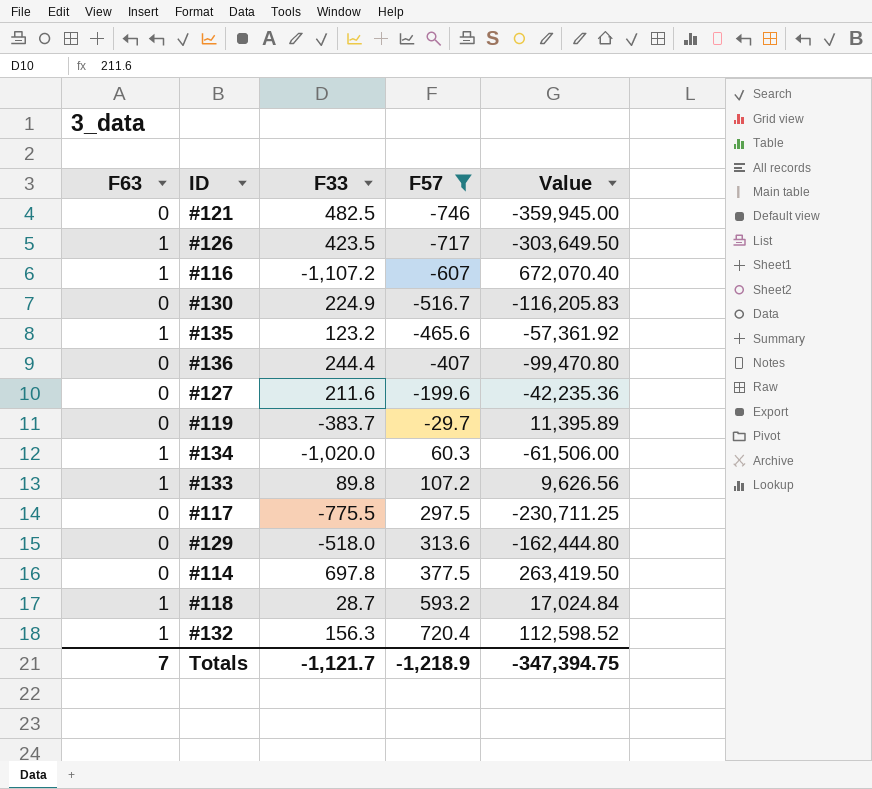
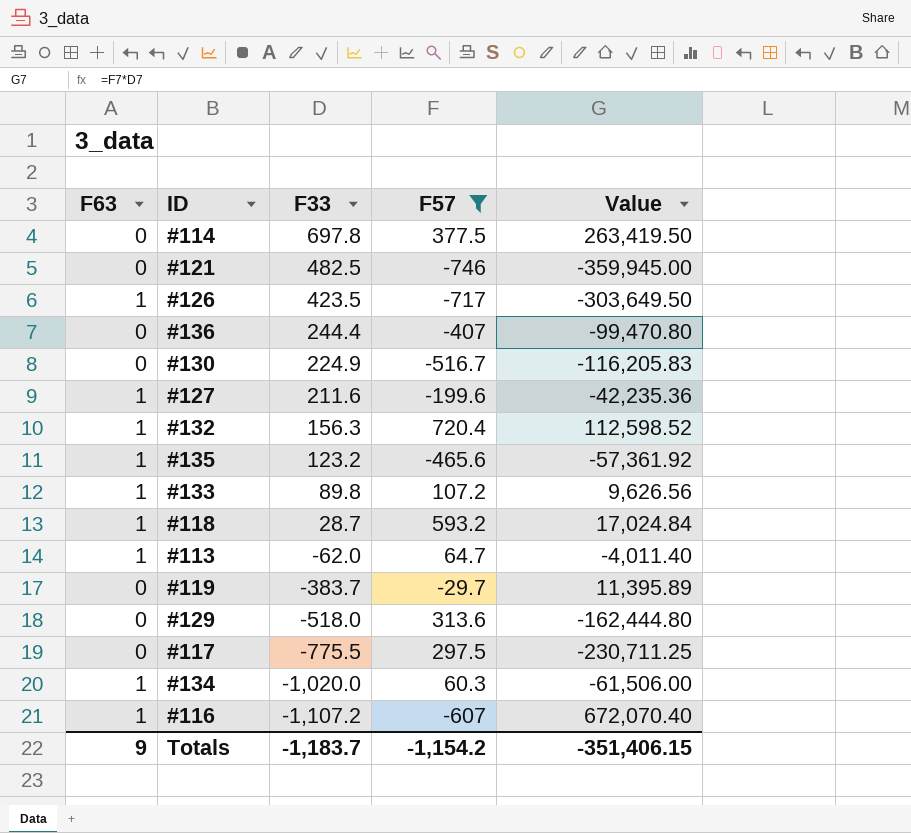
row order: F57 ascending -> F33 descending
#127 | F63: 0 -> 1
row #113: none -> 1 | -62.0 | 64.7 | -4,011.40
Totals | F63: 7 -> 9
Totals | F33: -1,121.7 -> -1,183.7
Totals | F57: -1,218.9 -> -1,154.2
Totals | Value: -347,394.75 -> -351,406.15

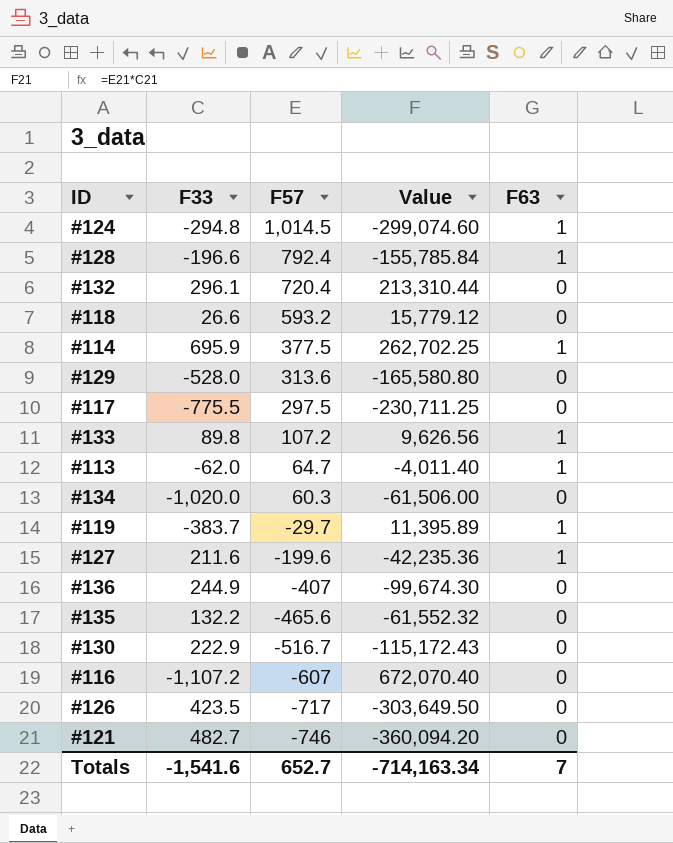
filter: F57 <= 720.4 -> none
row order: F33 descending -> F57 descending
column F63 | position: 1 -> 5
#132 | F33: 156.3 -> 296.1
#132 | Value: 112,598.52 -> 213,310.44
#132 | F63: 1 -> 0
#118 | F33: 28.7 -> 26.6
#118 | Value: 17,024.84 -> 15,779.12
#118 | F63: 1 -> 0
#114 | F33: 697.8 -> 695.9
#114 | Value: 263,419.50 -> 262,702.25
#114 | F63: 0 -> 1
#129 | F33: -518.0 -> -528.0
#129 | Value: -162,444.80 -> -165,580.80
#134 | F63: 1 -> 0
#119 | F63: 0 -> 1
#136 | F33: 244.4 -> 244.9
#136 | Value: -99,470.80 -> -99,674.30
#135 | F33: 123.2 -> 132.2
#135 | Value: -57,361.92 -> -61,552.32
#135 | F63: 1 -> 0
#130 | F33: 224.9 -> 222.9
#130 | Value: -116,205.83 -> -115,172.43
#116 | F63: 1 -> 0
#126 | F63: 1 -> 0
#121 | F33: 482.5 -> 482.7
#121 | Value: -359,945.00 -> -360,094.20
Totals | F33: -1,183.7 -> -1,541.6
Totals | F57: -1,154.2 -> 652.7
Totals | Value: -351,406.15 -> -714,163.34
Totals | F63: 9 -> 7

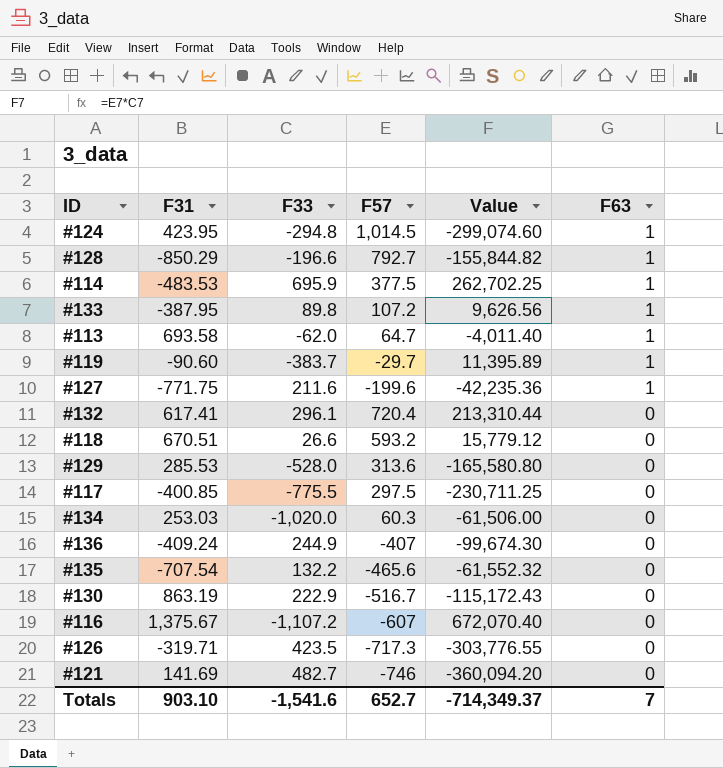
row order: F57 descending -> F63 descending
column F31 | position: none -> 2
#128 | F57: 792.4 -> 792.7
#128 | Value: -155,785.84 -> -155,844.82
#126 | F57: -717 -> -717.3
#126 | Value: -303,649.50 -> -303,776.55
Totals | Value: -714,163.34 -> -714,349.37

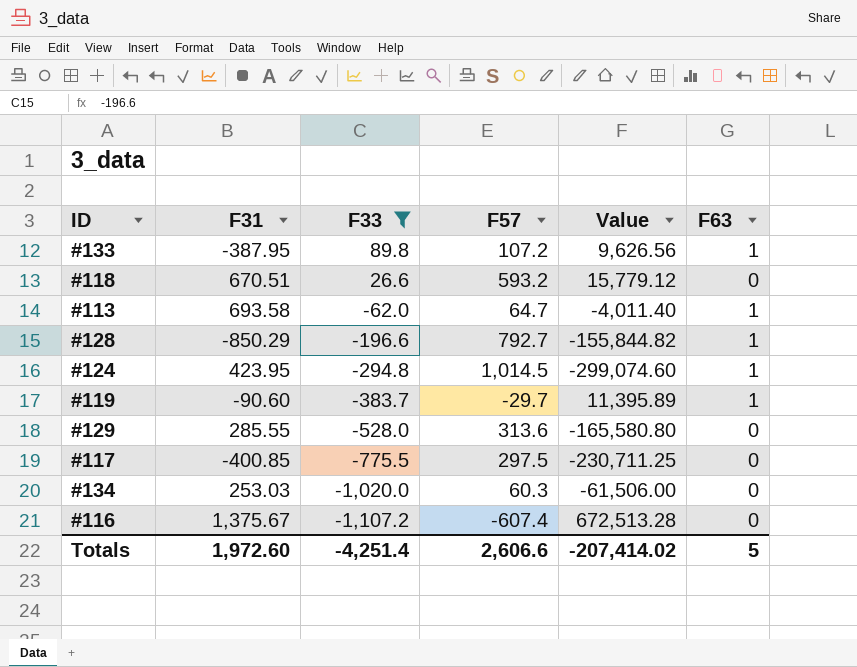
filter: none -> F33 <= 89.8
row order: F63 descending -> F33 descending
#129 | F31: 285.53 -> 285.55
#116 | F57: -607 -> -607.4
#116 | Value: 672,070.40 -> 672,513.28
Totals | F31: 903.10 -> 1,972.60
Totals | F33: -1,541.6 -> -4,251.4
Totals | F57: 652.7 -> 2,606.6
Totals | Value: -714,349.37 -> -207,414.02
Totals | F63: 7 -> 5

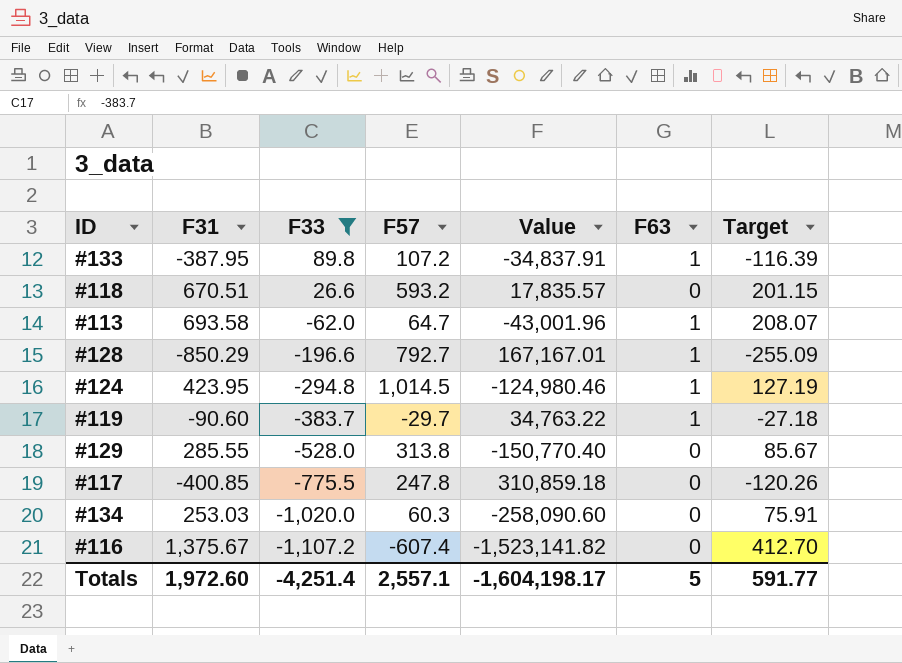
column Value | formula: [F33] * [F57] -> [F31] * [F33]
column Target | formula: none -> [F31] * 0.3
#129 | F57: 313.6 -> 313.8
#117 | F57: 297.5 -> 247.8
Totals | F57: 2,606.6 -> 2,557.1
Totals | Value: -207,414.02 -> -1,604,198.17

